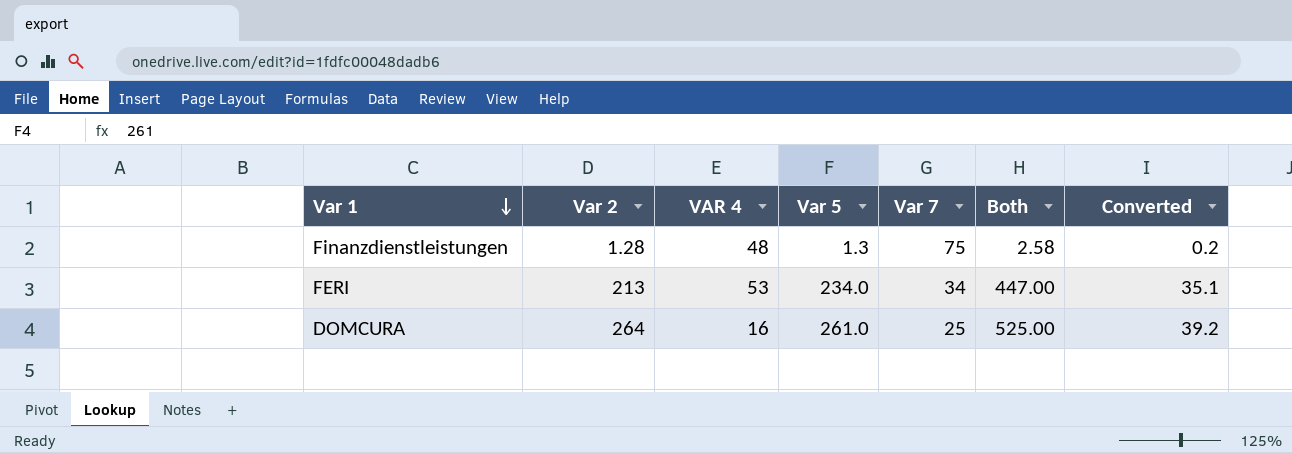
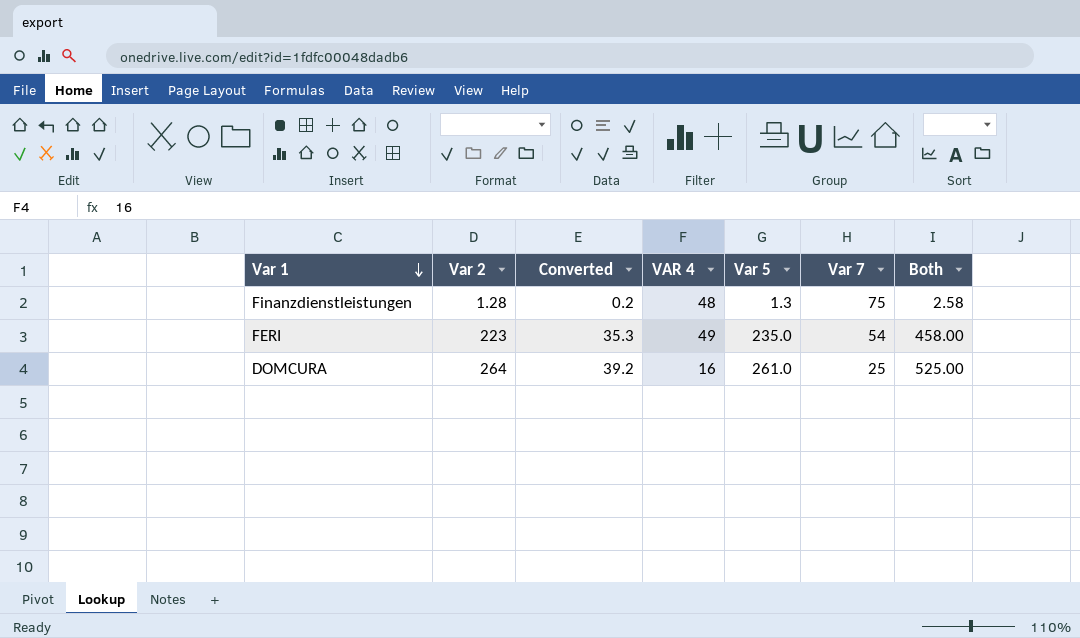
column Converted | position: 7 -> 3
FERI | Var 2: 213 -> 223
FERI | Converted: 35.1 -> 35.3
FERI | VAR 4: 53 -> 49
FERI | Var 5: 234.0 -> 235.0
FERI | Var 7: 34 -> 54
FERI | Both: 447.00 -> 458.00

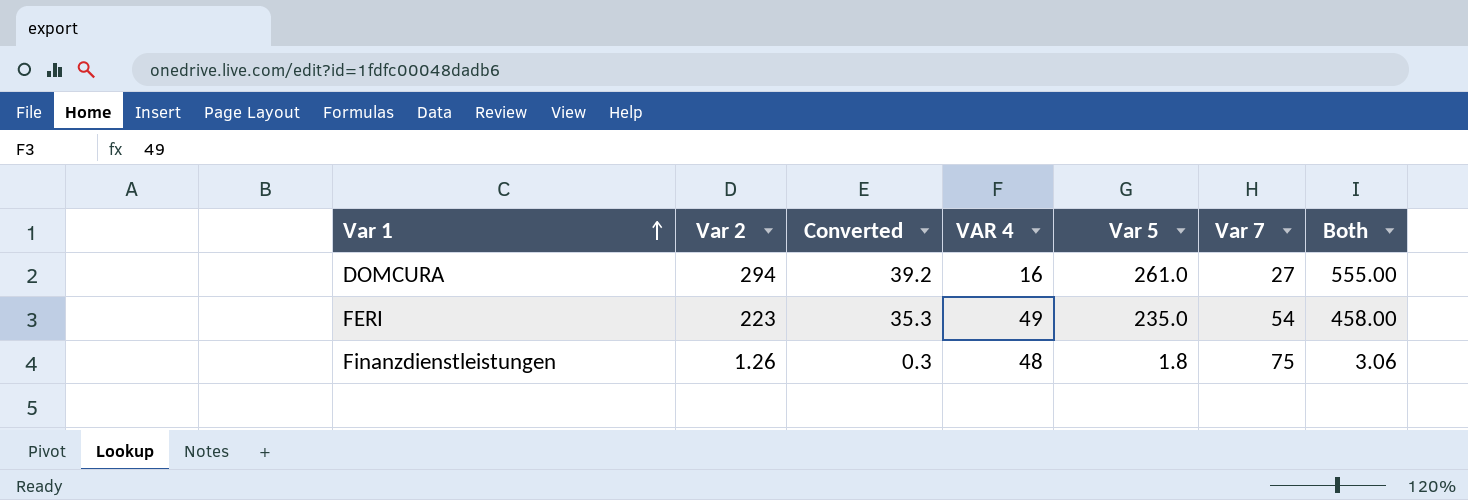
row order: Var 1 descending -> Var 1 ascending
DOMCURA | Var 2: 264 -> 294
DOMCURA | Var 7: 25 -> 27
DOMCURA | Both: 525.00 -> 555.00
Finanzdienstleistungen | Var 2: 1.28 -> 1.26
Finanzdienstleistungen | Converted: 0.2 -> 0.3
Finanzdienstleistungen | Var 5: 1.3 -> 1.8
Finanzdienstleistungen | Both: 2.58 -> 3.06

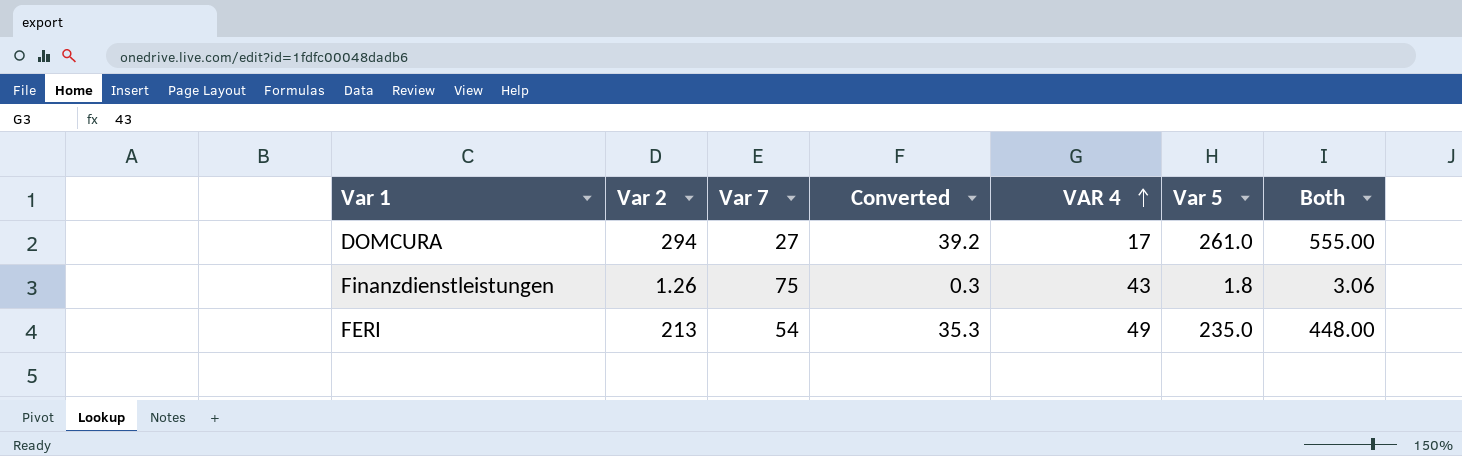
row order: Var 1 ascending -> VAR 4 ascending
column Var 7 | position: 6 -> 3
DOMCURA | VAR 4: 16 -> 17
Finanzdienstleistungen | VAR 4: 48 -> 43
FERI | Var 2: 223 -> 213
FERI | Both: 458.00 -> 448.00

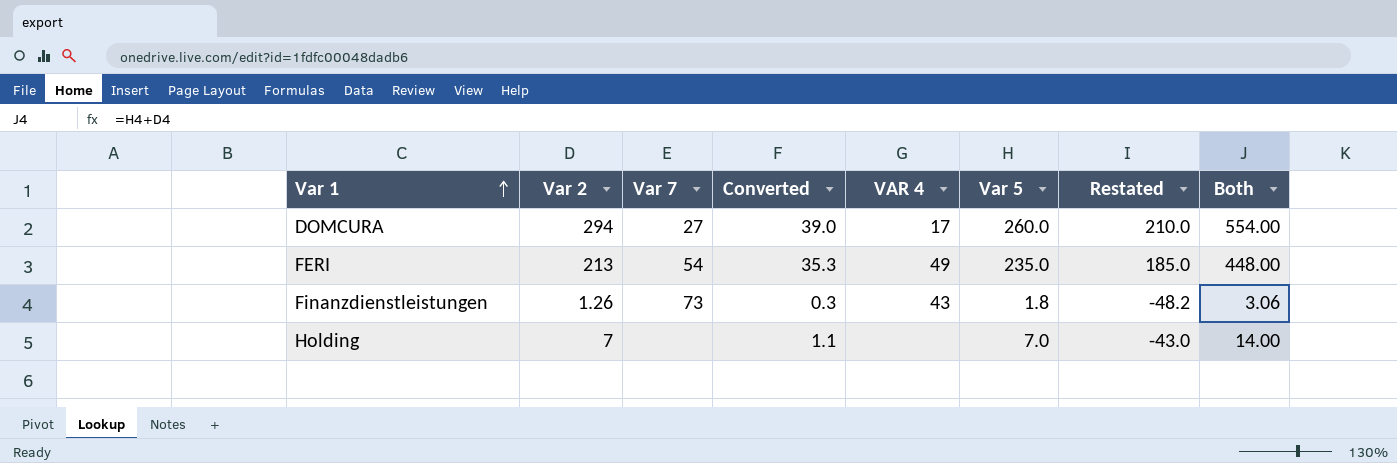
row order: VAR 4 ascending -> Var 1 ascending
column Restated | formula: none -> [Var 5] - 50
DOMCURA | Converted: 39.2 -> 39.0
DOMCURA | Var 5: 261.0 -> 260.0
DOMCURA | Both: 555.00 -> 554.00
Finanzdienstleistungen | Var 7: 75 -> 73
row Holding: none -> 7 | none | 1.1 | none | 7.0 | -43.0 | 14.00

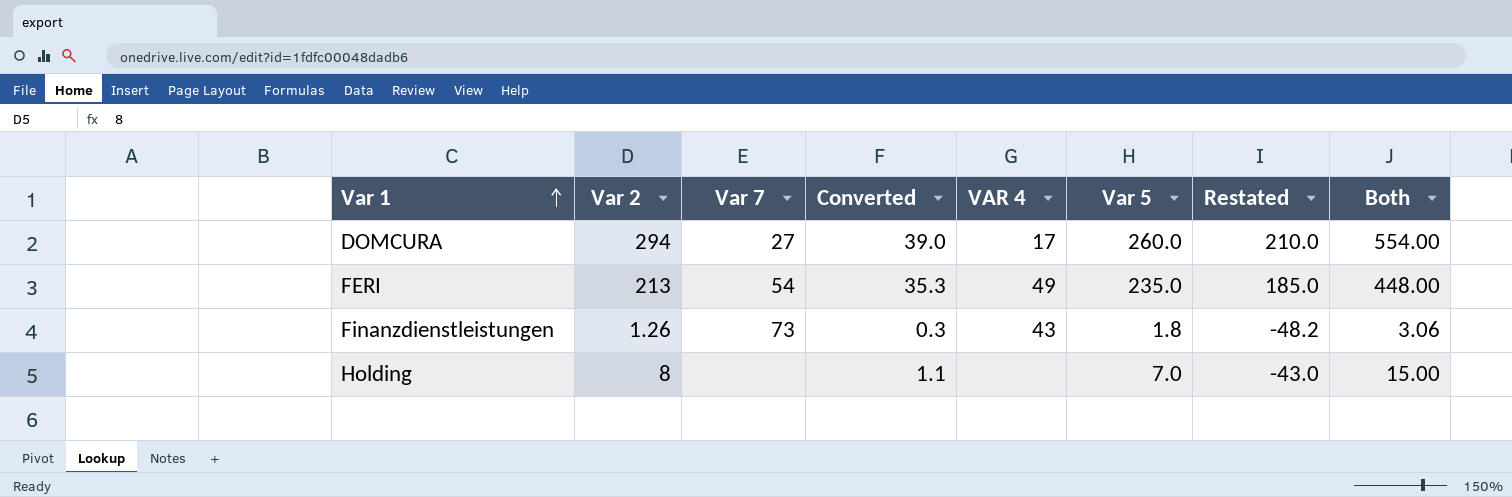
Holding | Var 2: 7 -> 8
Holding | Both: 14.00 -> 15.00

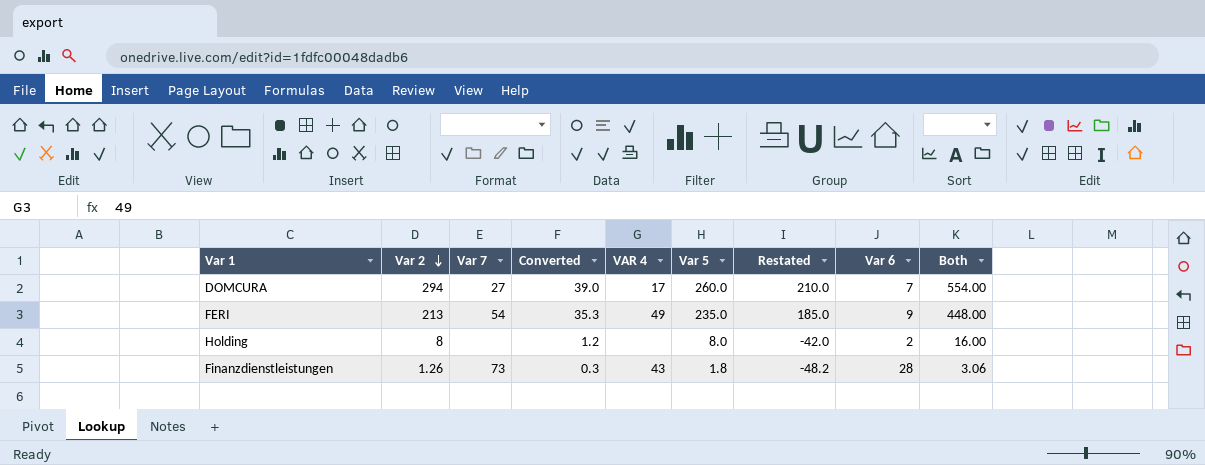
row order: Var 1 ascending -> Var 2 descending
column Var 6 | position: none -> 8
Holding | Converted: 1.1 -> 1.2
Holding | Var 5: 7.0 -> 8.0
Holding | Restated: -43.0 -> -42.0
Holding | Both: 15.00 -> 16.00

